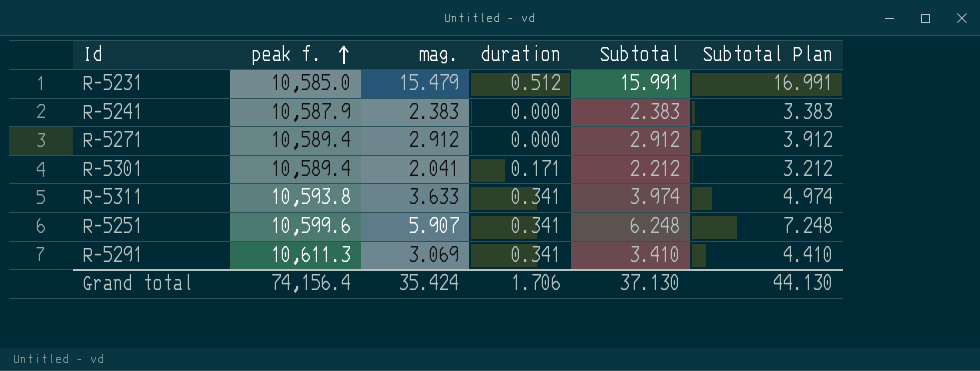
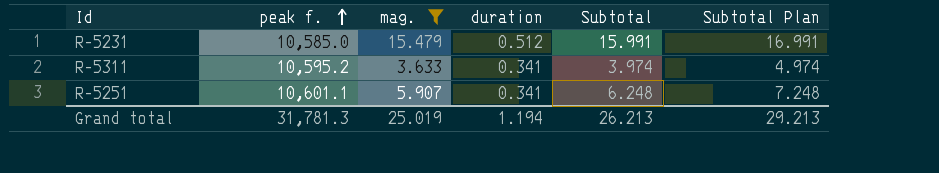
filter: none -> mag. >= 3.633
R-5311 | peak f.: 10,593.8 -> 10,595.2
R-5251 | peak f.: 10,599.6 -> 10,601.1
Grand total | peak f.: 74,156.4 -> 31,781.3
Grand total | mag.: 35.424 -> 25.019
Grand total | duration: 1.706 -> 1.194
Grand total | Subtotal: 37.130 -> 26.213
Grand total | Subtotal Plan: 44.130 -> 29.213

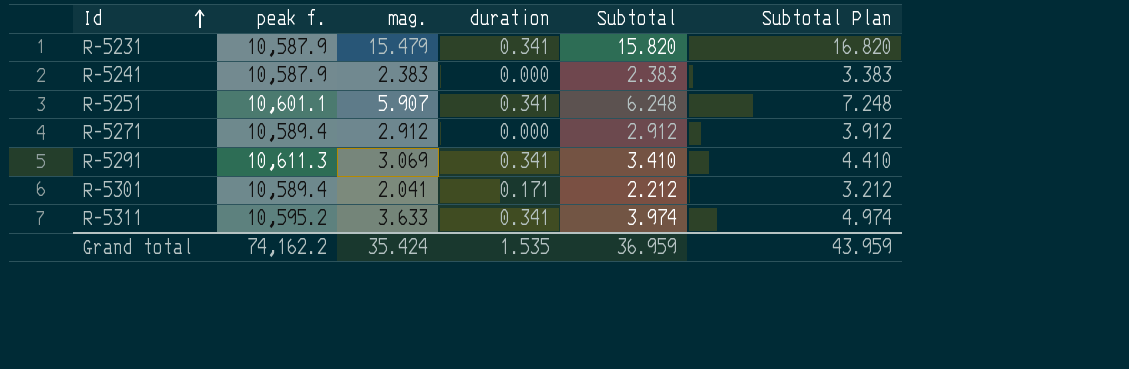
filter: mag. >= 3.633 -> none
row order: peak f. ascending -> Id ascending
R-5231 | peak f.: 10,585.0 -> 10,587.9
R-5231 | duration: 0.512 -> 0.341
R-5231 | Subtotal: 15.991 -> 15.820
R-5231 | Subtotal Plan: 16.991 -> 16.820
Grand total | peak f.: 31,781.3 -> 74,162.2
Grand total | mag.: 25.019 -> 35.424
Grand total | duration: 1.194 -> 1.535
Grand total | Subtotal: 26.213 -> 36.959
Grand total | Subtotal Plan: 29.213 -> 43.959

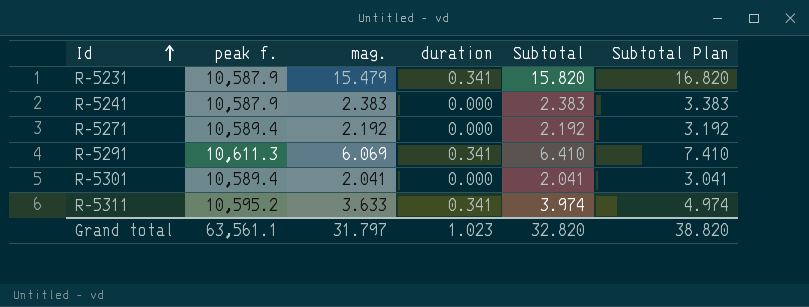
row R-5251: 10,601.1 | 5.907 | 0.341 | 6.248 | 7.248 -> none
R-5271 | mag.: 2.912 -> 2.192
R-5271 | Subtotal: 2.912 -> 2.192
R-5271 | Subtotal Plan: 3.912 -> 3.192
R-5291 | mag.: 3.069 -> 6.069
R-5291 | Subtotal: 3.410 -> 6.410
R-5291 | Subtotal Plan: 4.410 -> 7.410
R-5301 | duration: 0.171 -> 0.000
R-5301 | Subtotal: 2.212 -> 2.041
R-5301 | Subtotal Plan: 3.212 -> 3.041
Grand total | peak f.: 74,162.2 -> 63,561.1
Grand total | mag.: 35.424 -> 31.797
Grand total | duration: 1.535 -> 1.023
Grand total | Subtotal: 36.959 -> 32.820
Grand total | Subtotal Plan: 43.959 -> 38.820

